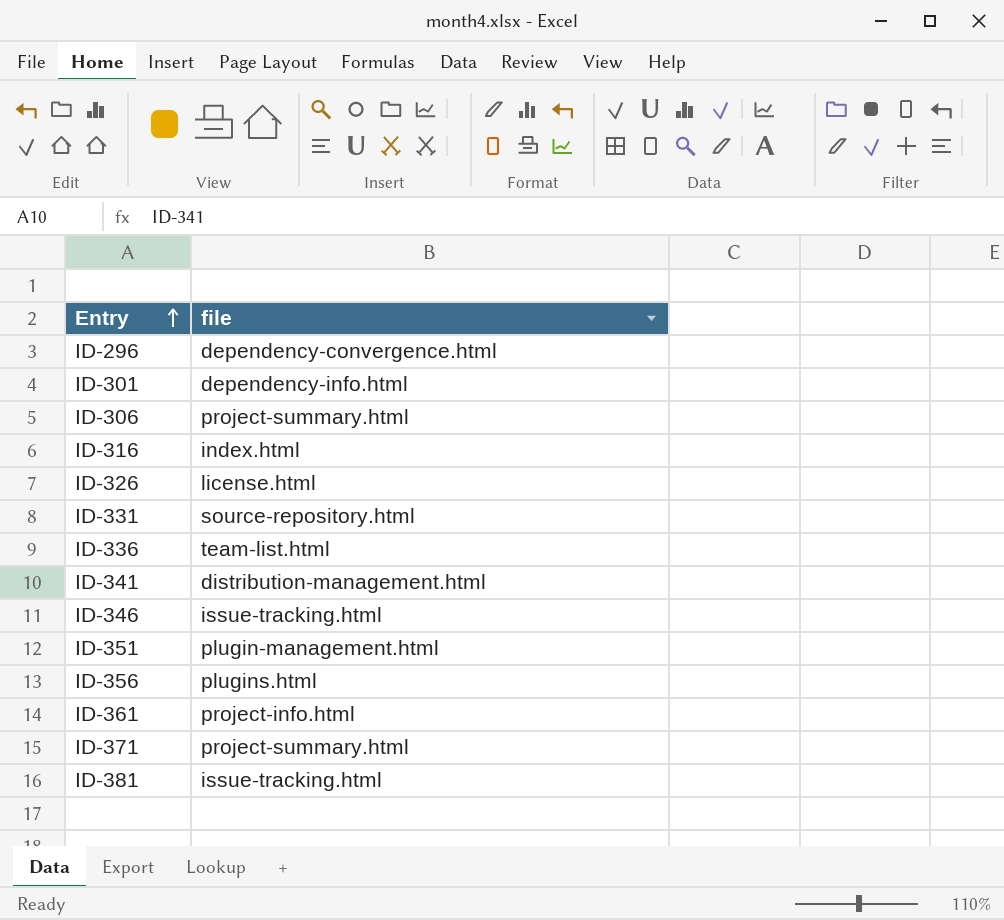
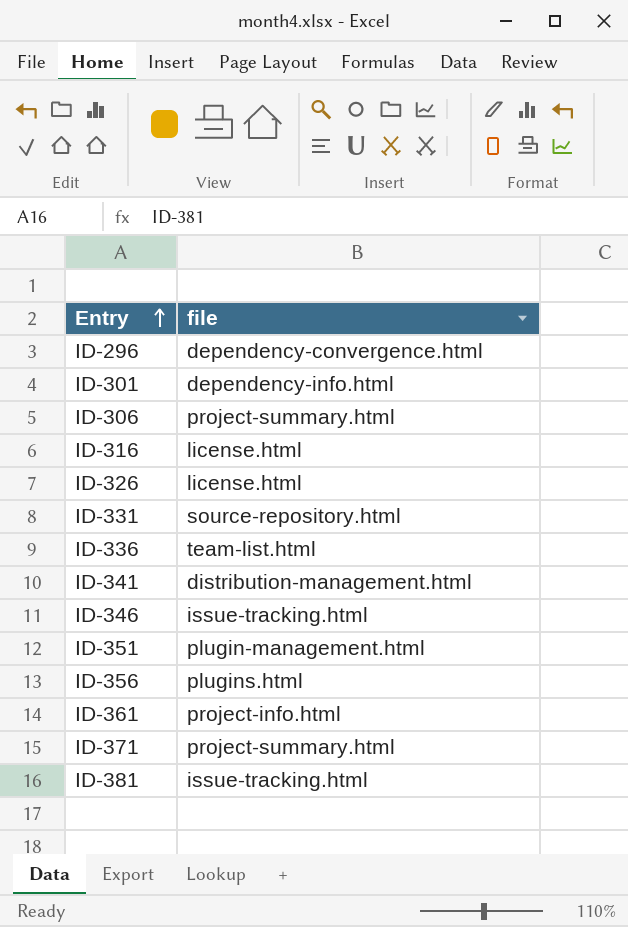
ID-316 | file: index.html -> license.html

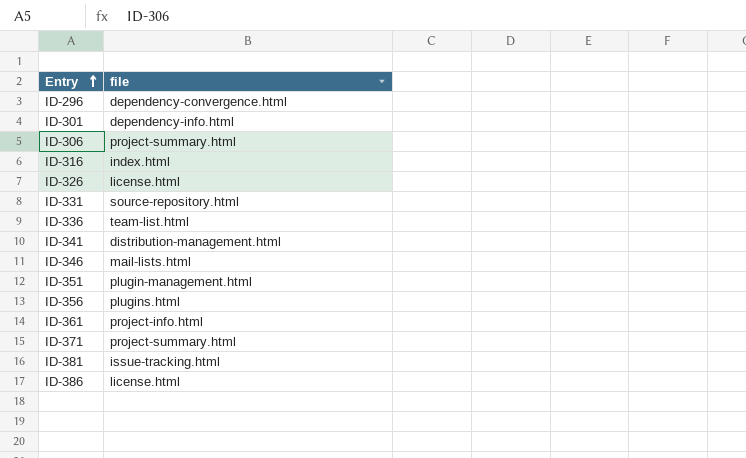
ID-316 | file: license.html -> index.html
ID-346 | file: issue-tracking.html -> mail-lists.html
row ID-386: none -> license.html

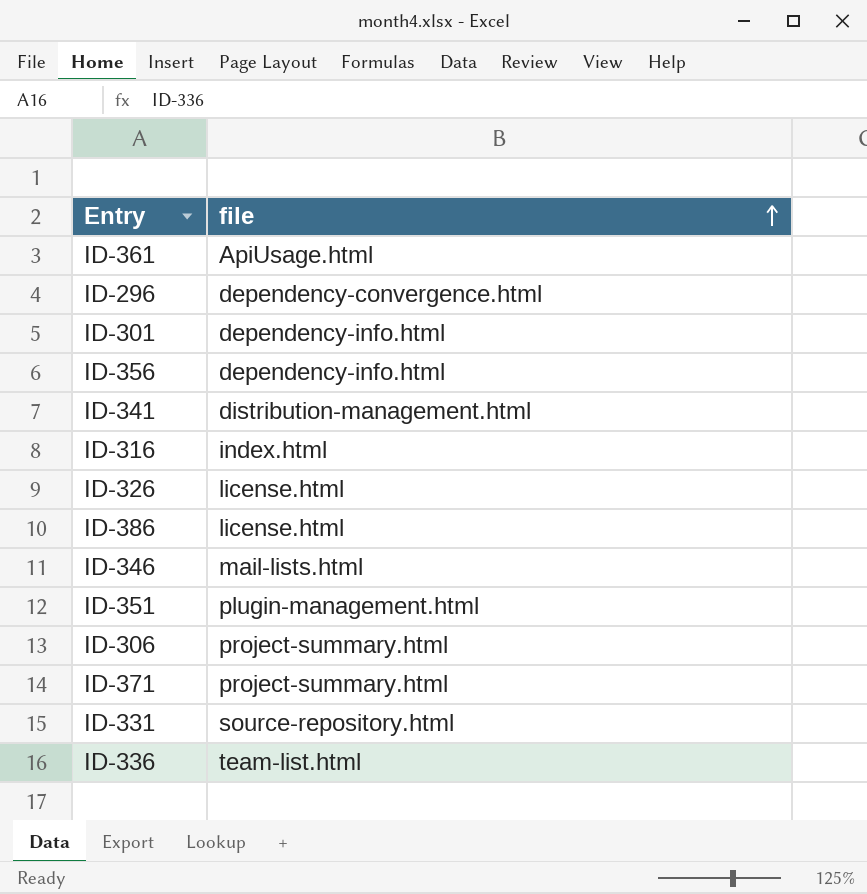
row order: Entry ascending -> file ascending
row ID-381: issue-tracking.html -> none
ID-361 | file: project-info.html -> ApiUsage.html
ID-356 | file: plugins.html -> dependency-info.html

